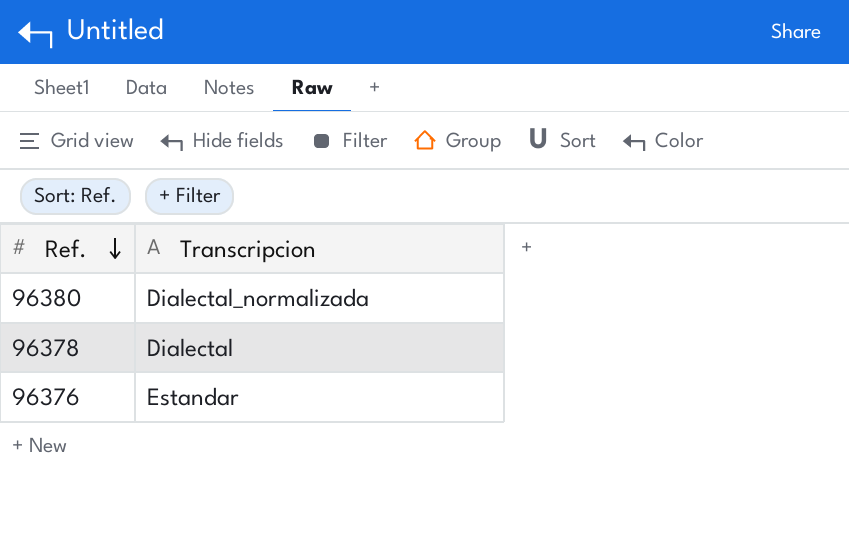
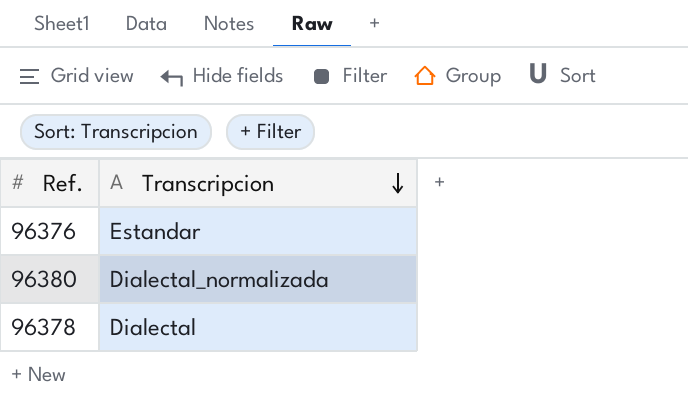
row order: Ref. descending -> Transcripcion descending

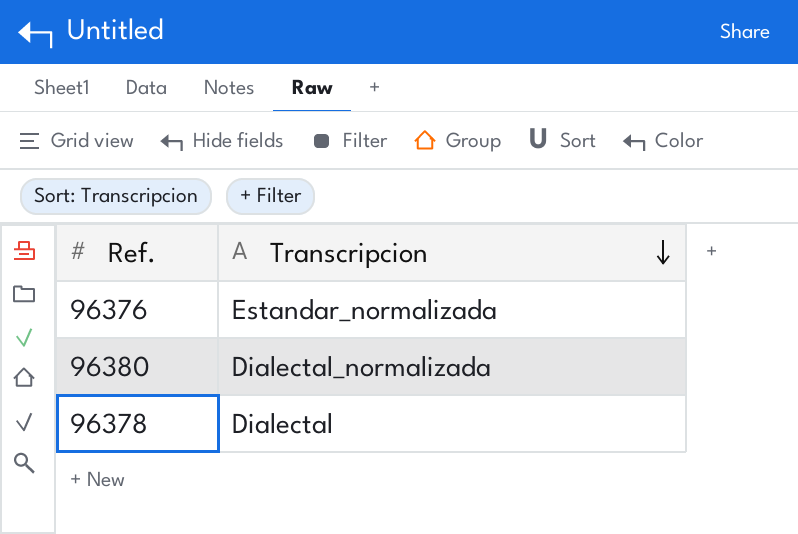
96376 | Transcripcion: Estandar -> Estandar_normalizada

